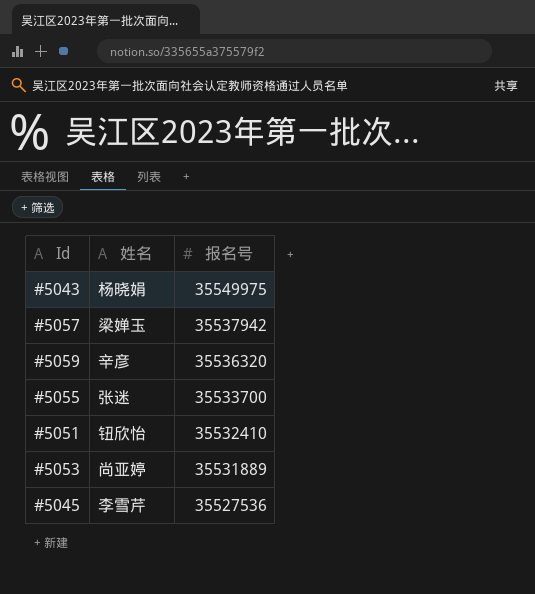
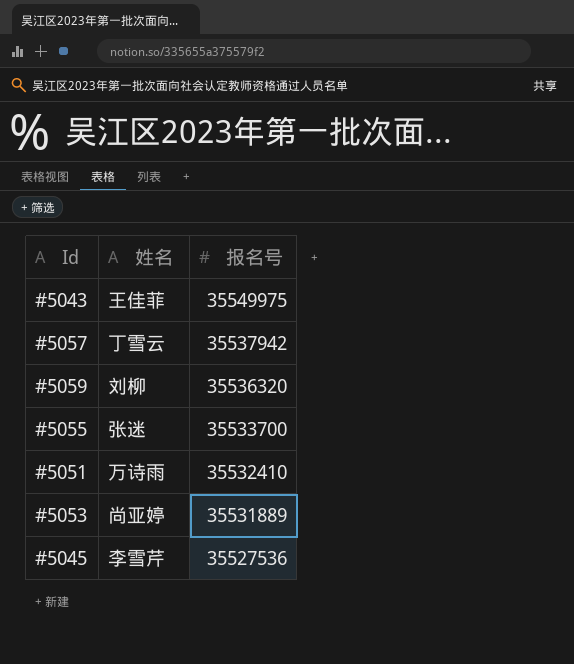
#5043 | 姓名: 杨晓娟 -> 王佳菲
#5057 | 姓名: 梁婵玉 -> 丁雪云
#5059 | 姓名: 辛彦 -> 刘柳
#5051 | 姓名: 钮欣怡 -> 万诗雨

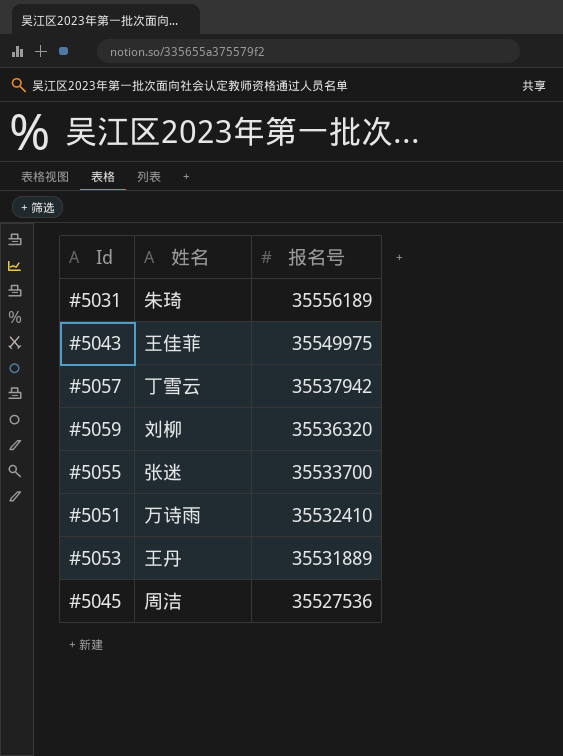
row #5031: none -> 朱琦 | 35556189
#5053 | 姓名: 尚亚婷 -> 王丹
#5045 | 姓名: 李雪芹 -> 周洁

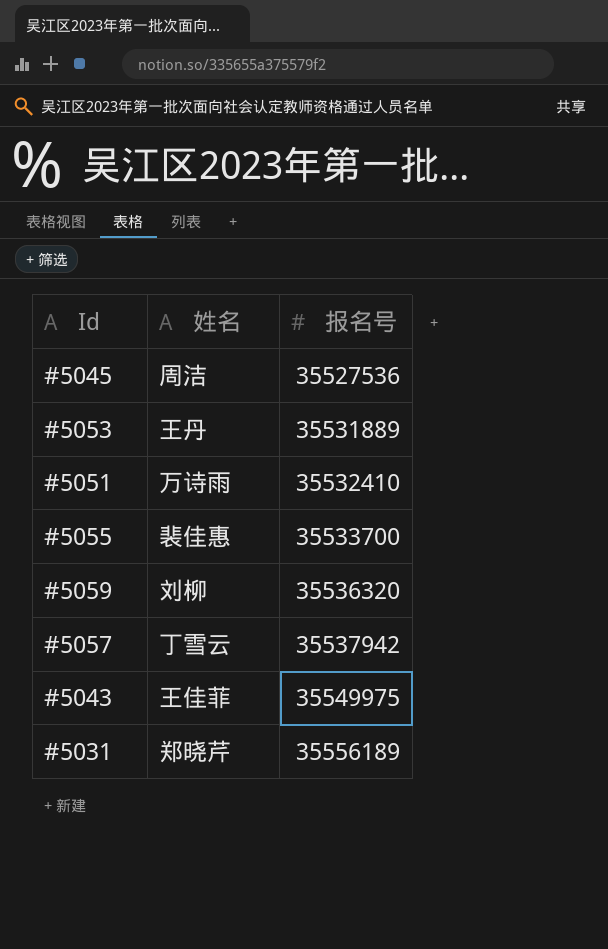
row order: 报名号 descending -> 报名号 ascending
#5055 | 姓名: 张迷 -> 裴佳惠
#5031 | 姓名: 朱琦 -> 郑晓芹

